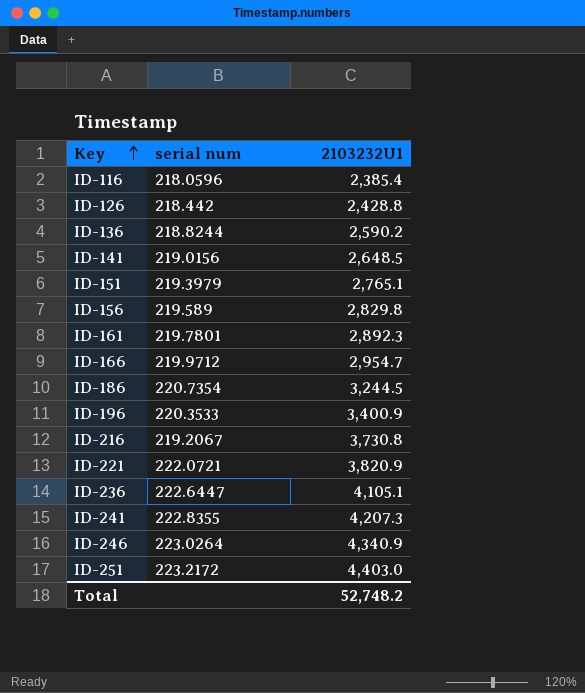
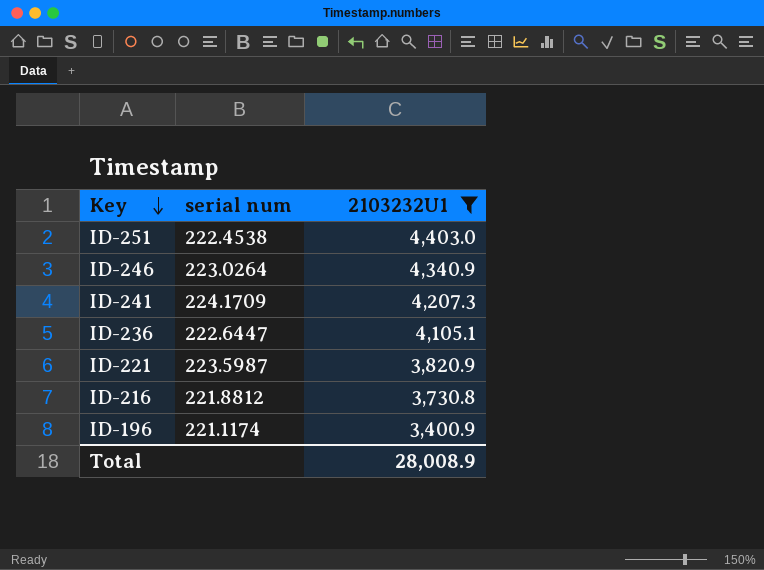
filter: none -> 2103232U1 >= 3,400.9
row order: Key ascending -> Key descending
ID-251 | serial num: 223.2172 -> 222.4538
ID-241 | serial num: 222.8355 -> 224.1709
ID-221 | serial num: 222.0721 -> 223.5987
ID-216 | serial num: 219.2067 -> 221.8812
ID-196 | serial num: 220.3533 -> 221.1174
Total | 2103232U1: 52,748.2 -> 28,008.9

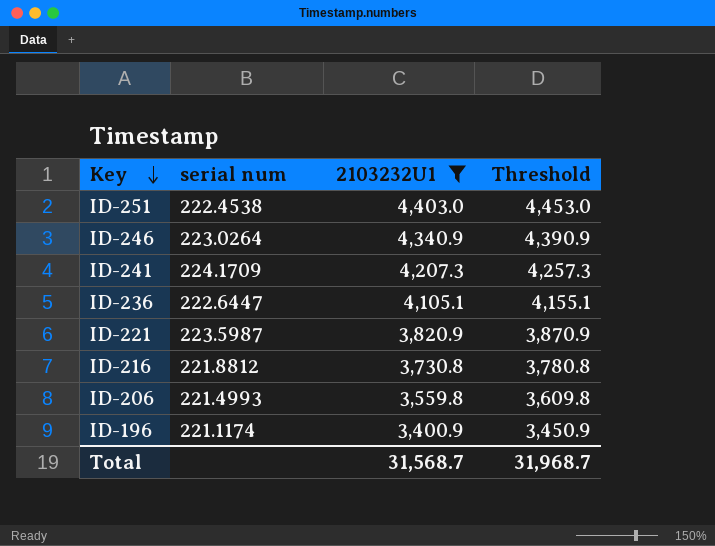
column Threshold | formula: none -> [2103232U1] + 50
row ID-206: none -> 221.4993 | 3,559.8 | 3,609.8
Total | 2103232U1: 28,008.9 -> 31,568.7

